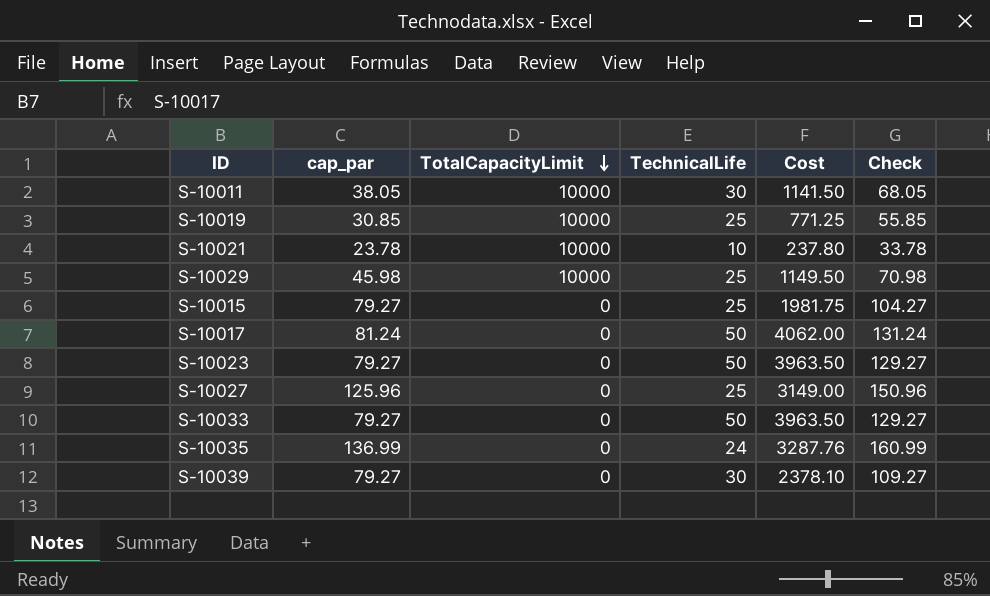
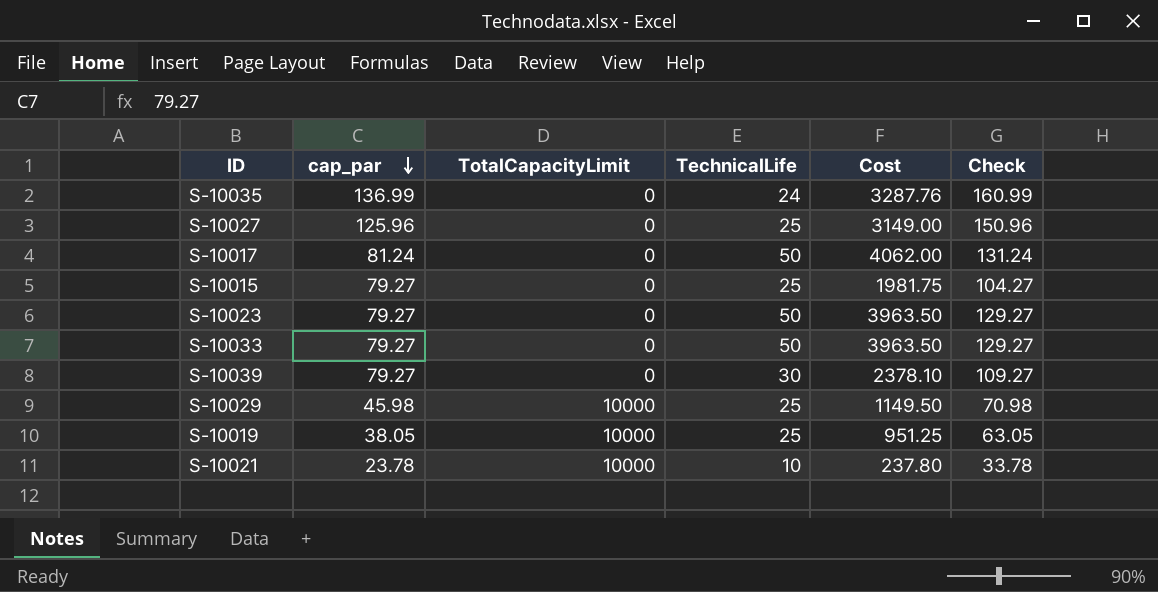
row order: TotalCapacityLimit descending -> cap_par descending
row S-10011: 38.05 | 10000 | 30 | 1141.50 | 68.05 -> none
S-10019 | cap_par: 30.85 -> 38.05
S-10019 | Cost: 771.25 -> 951.25
S-10019 | Check: 55.85 -> 63.05

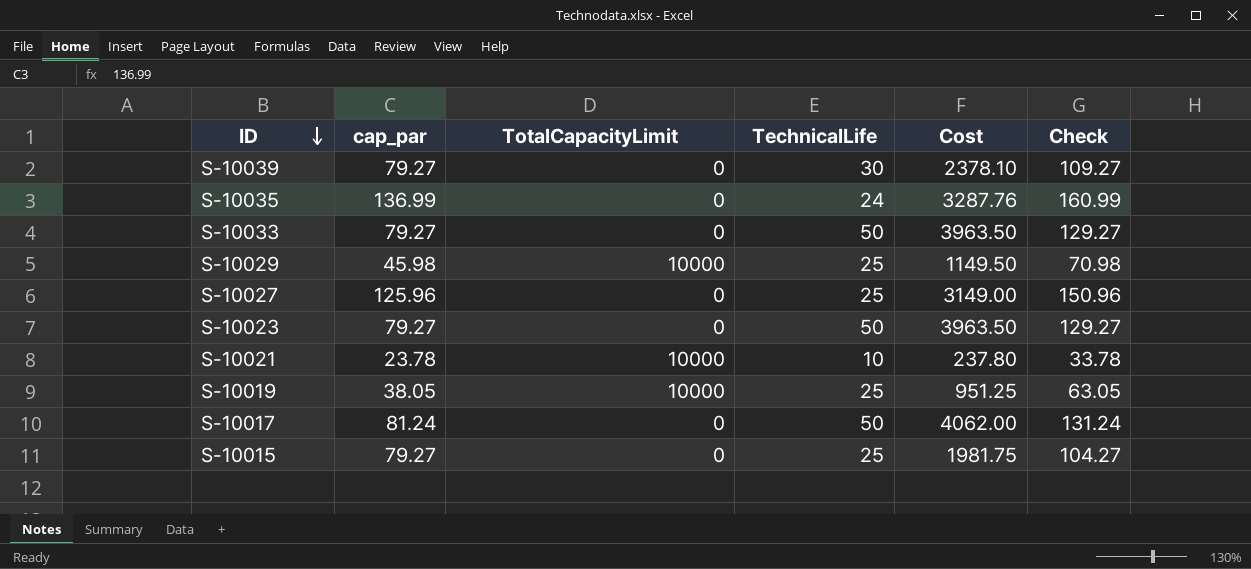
row order: cap_par descending -> ID descending

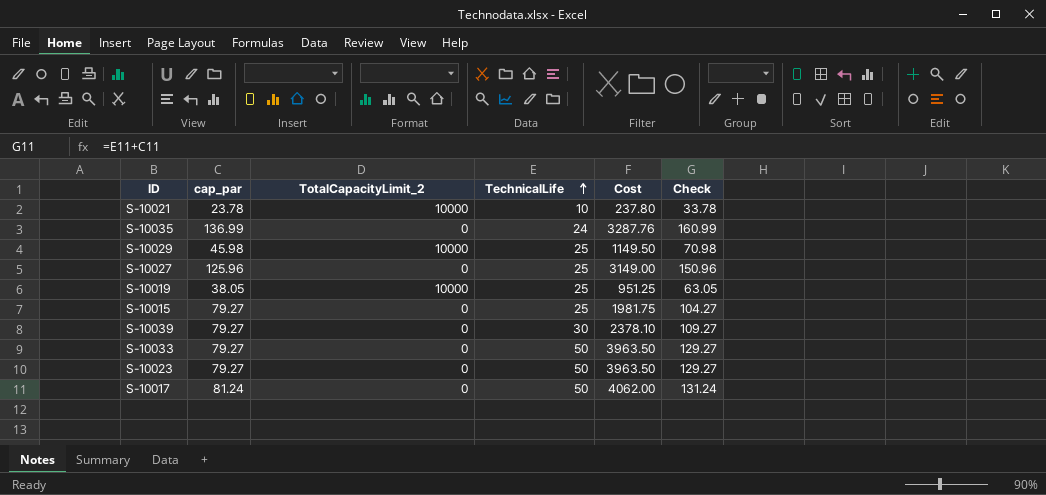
row order: ID descending -> TechnicalLife ascending
column name: TotalCapacityLimit -> TotalCapacityLimit_2

